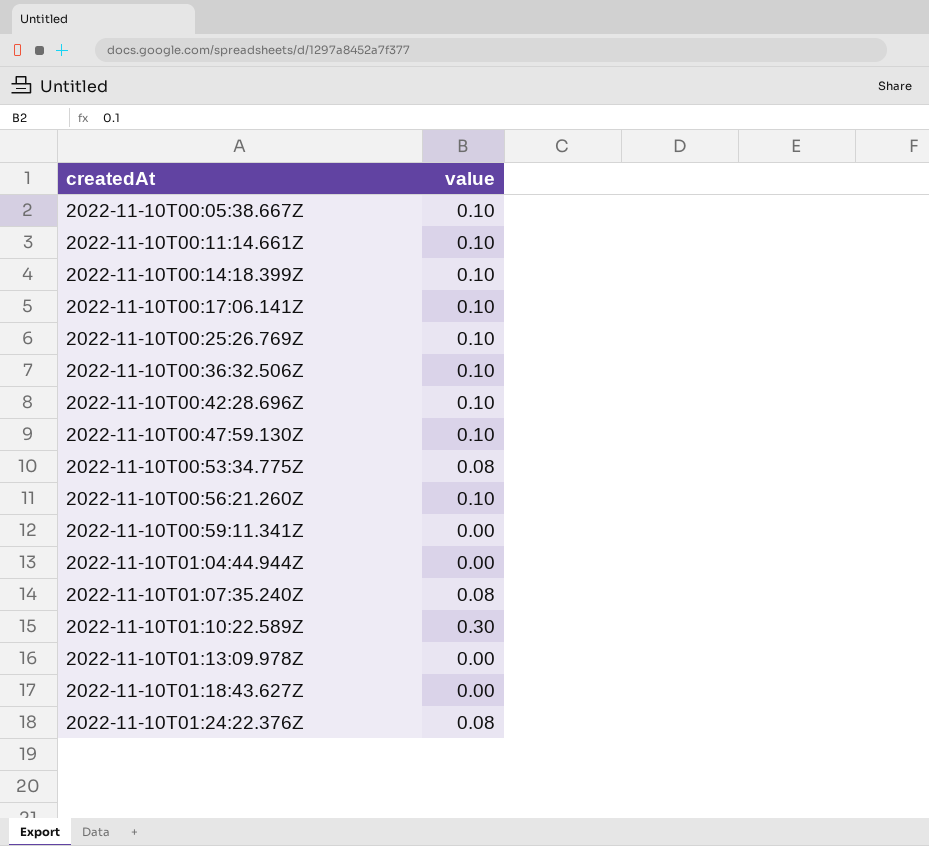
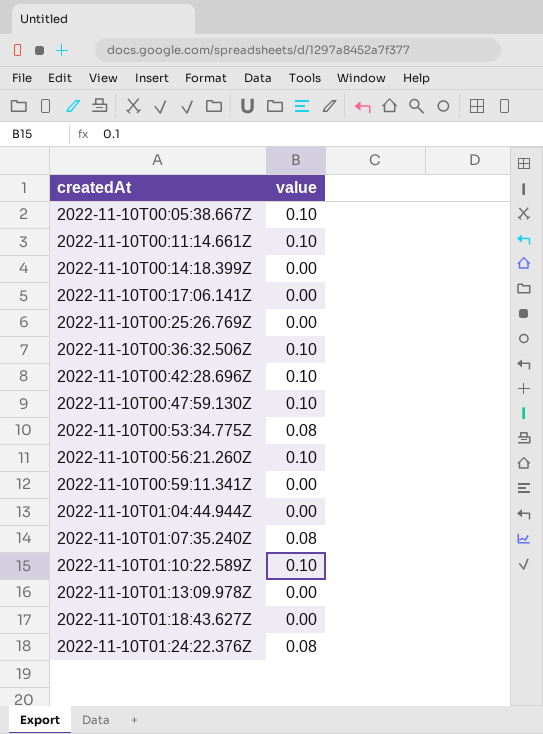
2022-11-10T00:14:18.399Z | value: 0.10 -> 0.00
2022-11-10T00:17:06.141Z | value: 0.10 -> 0.00
2022-11-10T00:25:26.769Z | value: 0.10 -> 0.00
2022-11-10T01:10:22.589Z | value: 0.30 -> 0.10

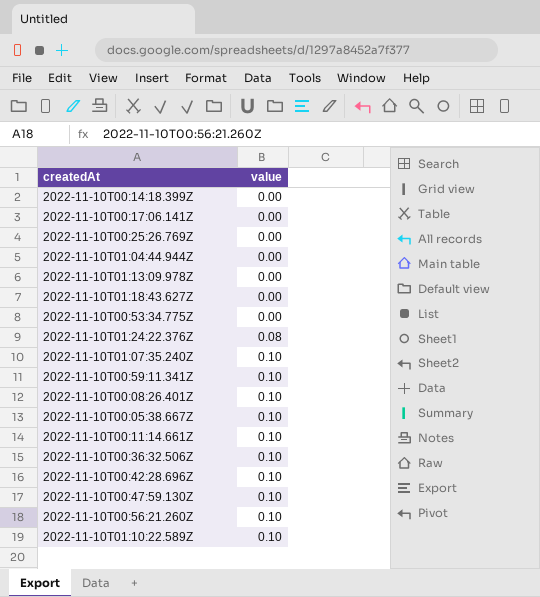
row order: createdAt ascending -> value ascending
2022-11-10T00:53:34.775Z | value: 0.08 -> 0.00
2022-11-10T01:07:35.240Z | value: 0.08 -> 0.10
2022-11-10T00:59:11.341Z | value: 0.00 -> 0.10
row 2022-11-10T00:08:26.401Z: none -> 0.10

